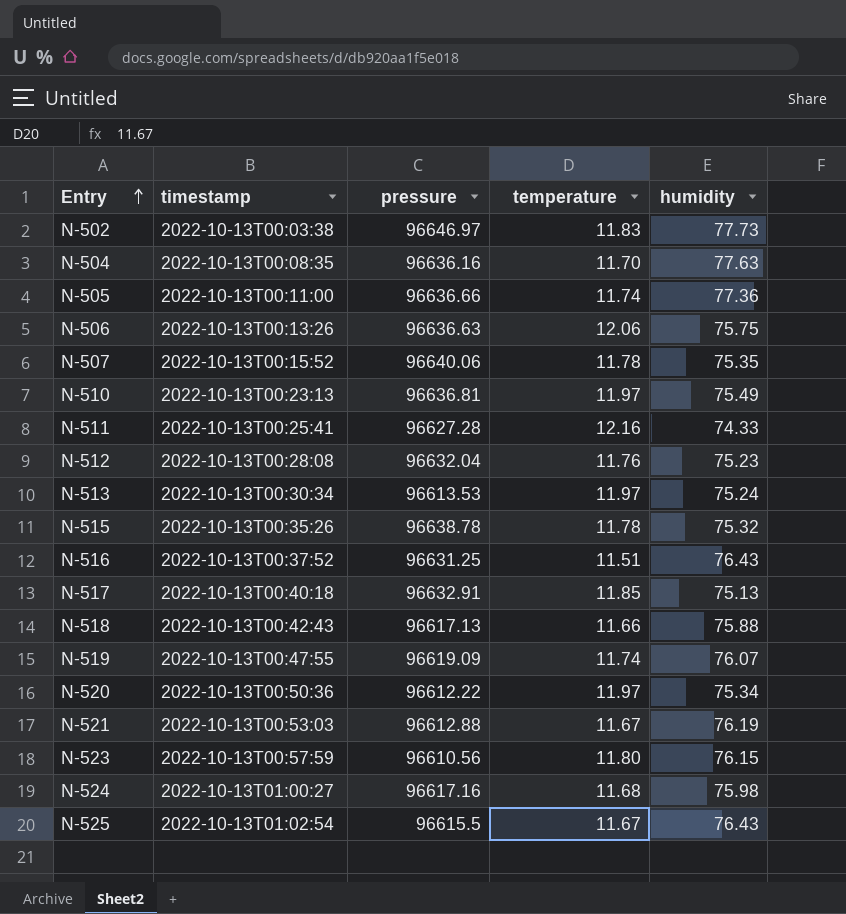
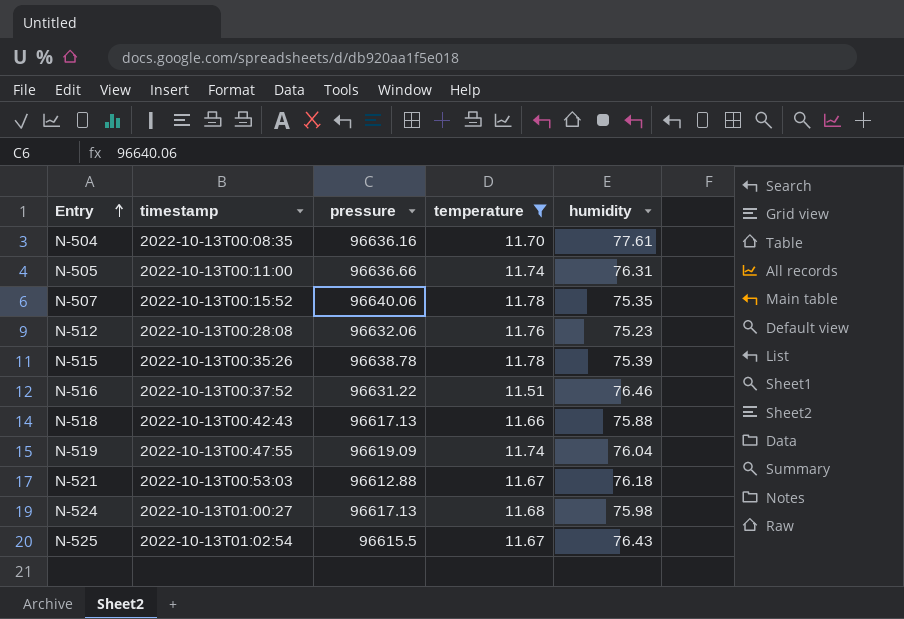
filter: none -> temperature <= 11.78
N-504 | humidity: 77.63 -> 77.61
N-505 | humidity: 77.36 -> 76.31
N-512 | pressure: 96632.04 -> 96632.06
N-515 | humidity: 75.32 -> 75.39
N-516 | pressure: 96631.25 -> 96631.22
N-516 | humidity: 76.43 -> 76.46
N-519 | humidity: 76.07 -> 76.04
N-521 | humidity: 76.19 -> 76.18
N-524 | pressure: 96617.16 -> 96617.13

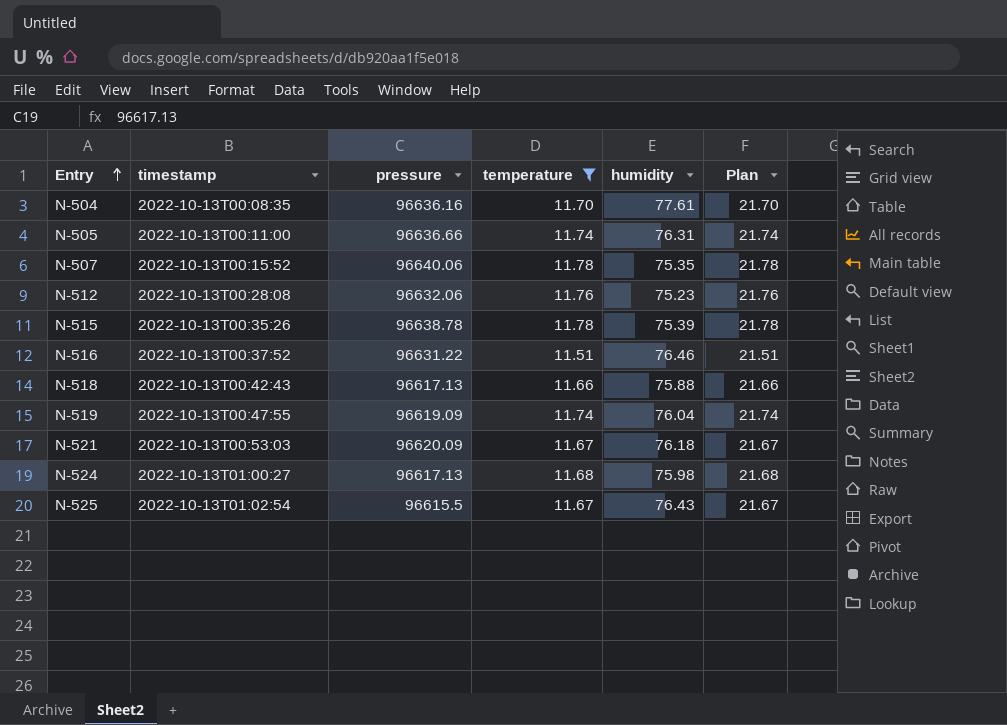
column Plan | formula: none -> [temperature] + 10
N-521 | pressure: 96612.88 -> 96620.09

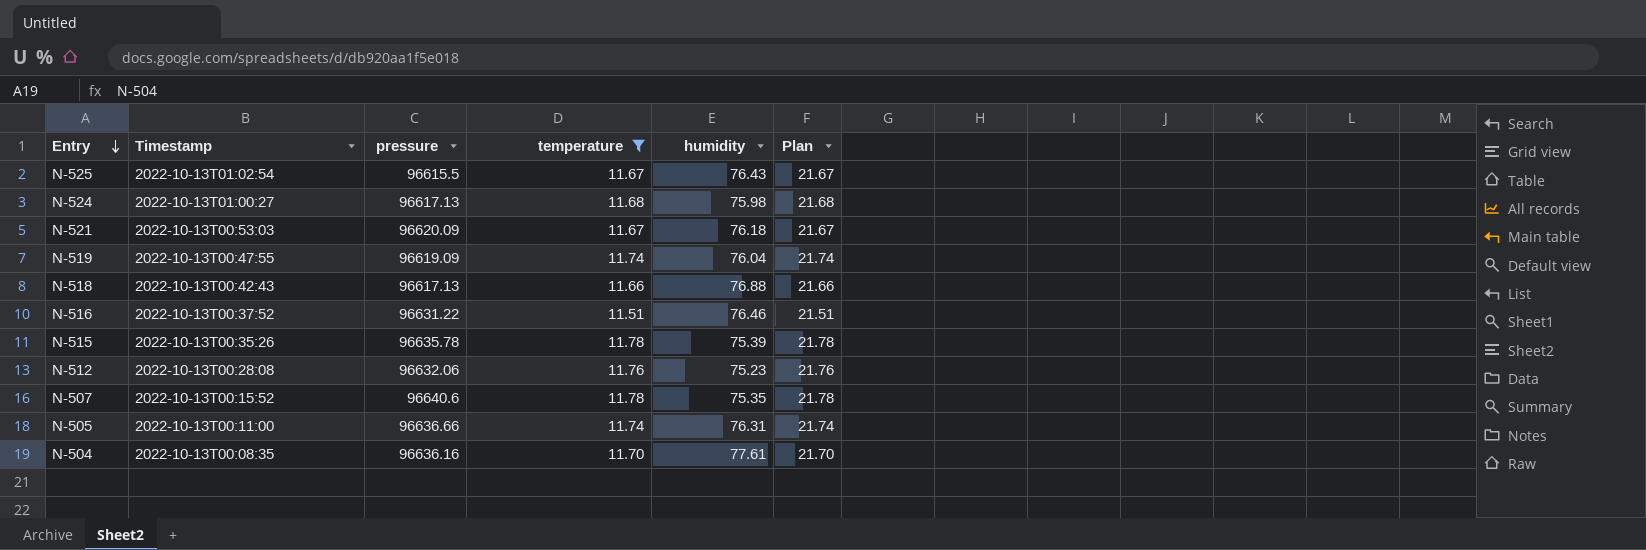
row order: Entry ascending -> Entry descending
column name: timestamp -> Timestamp
N-518 | humidity: 75.88 -> 76.88
N-515 | pressure: 96638.78 -> 96635.78
N-507 | pressure: 96640.06 -> 96640.6

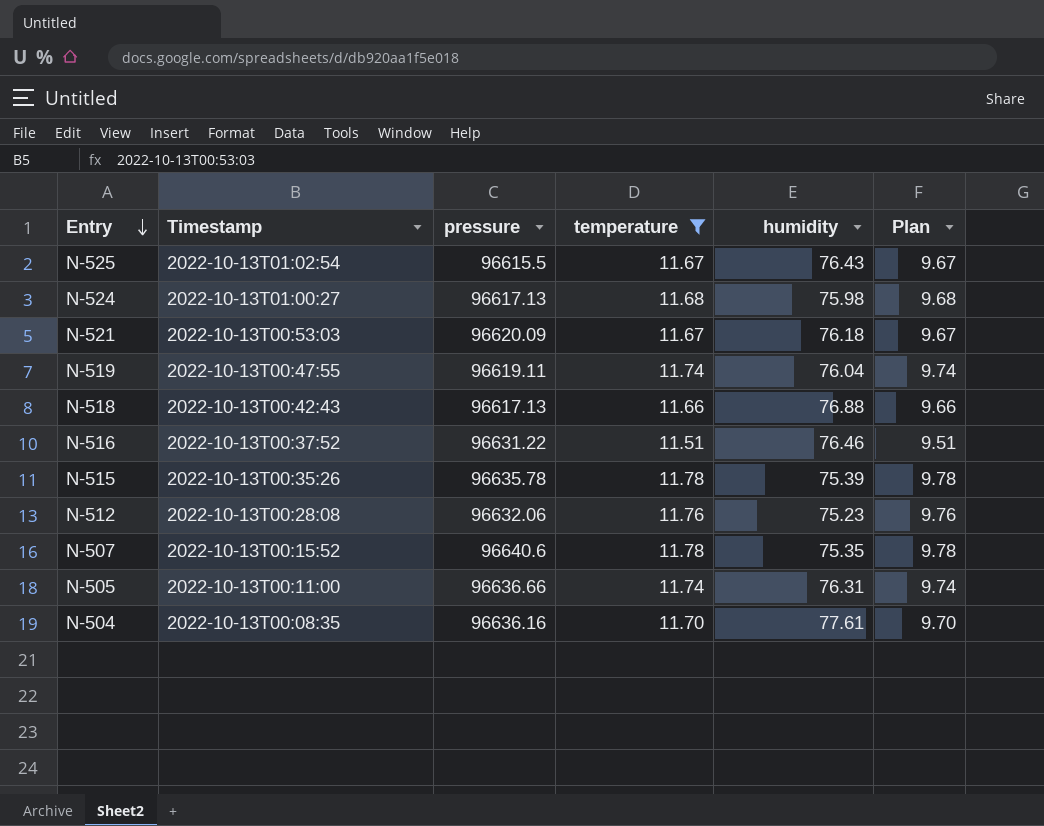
column Plan | formula: [temperature] + 10 -> [temperature] - 2
N-519 | pressure: 96619.09 -> 96619.11

